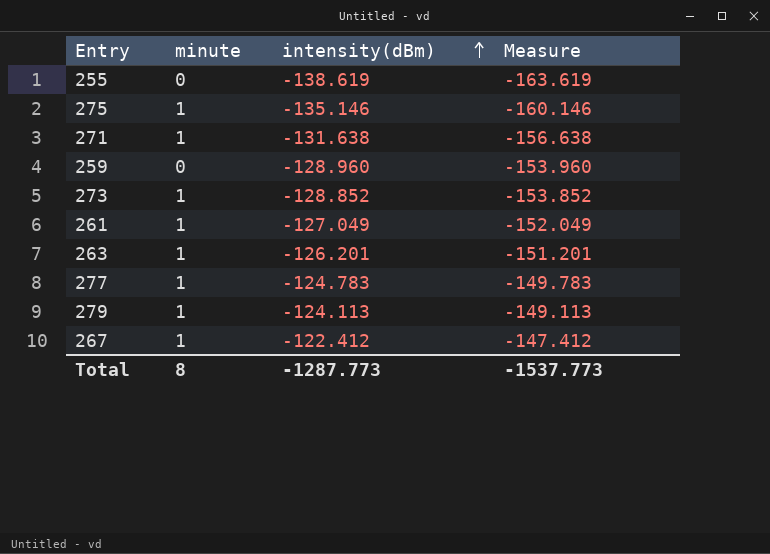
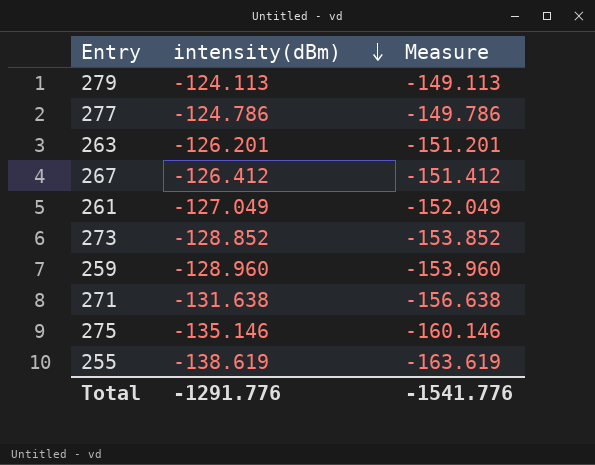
row order: intensity(dBm) ascending -> intensity(dBm) descending
column minute | position: 2 -> none
277 | intensity(dBm): -124.783 -> -124.786
277 | Measure: -149.783 -> -149.786
267 | intensity(dBm): -122.412 -> -126.412
267 | Measure: -147.412 -> -151.412
Total | intensity(dBm): -1287.773 -> -1291.776
Total | Measure: -1537.773 -> -1541.776

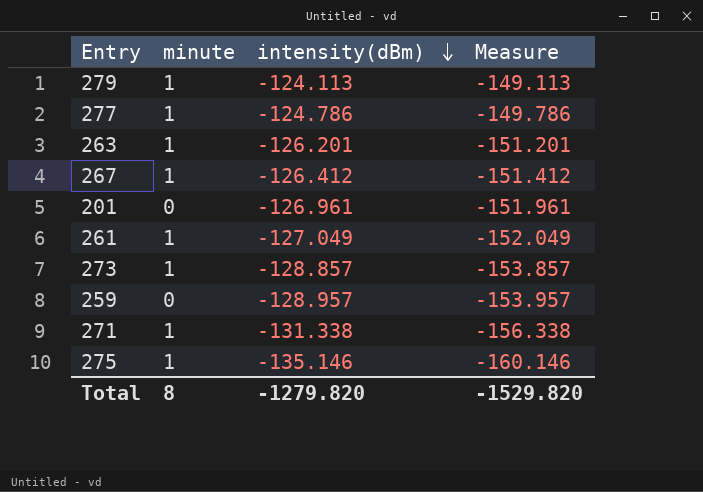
column minute | position: none -> 2
row 255: -138.619 | -163.619 -> none
row 201: none -> 0 | -126.961 | -151.961
273 | intensity(dBm): -128.852 -> -128.857
273 | Measure: -153.852 -> -153.857
259 | intensity(dBm): -128.960 -> -128.957
259 | Measure: -153.960 -> -153.957
271 | intensity(dBm): -131.638 -> -131.338
271 | Measure: -156.638 -> -156.338
Total | intensity(dBm): -1291.776 -> -1279.820
Total | Measure: -1541.776 -> -1529.820

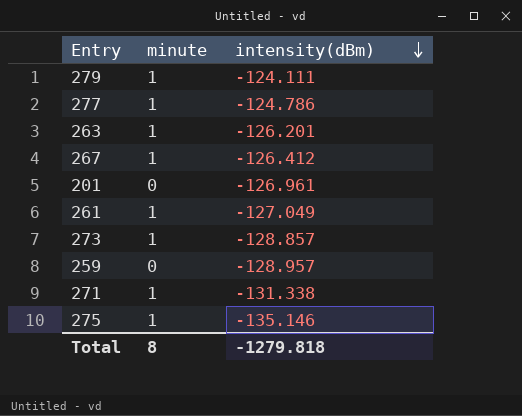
column Measure | formula: [intensity(dBm)] - 25 -> none
279 | intensity(dBm): -124.113 -> -124.111
Total | intensity(dBm): -1279.820 -> -1279.818

